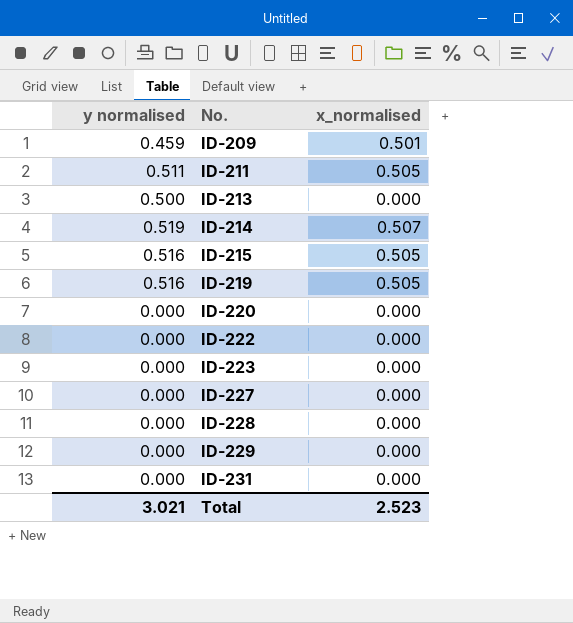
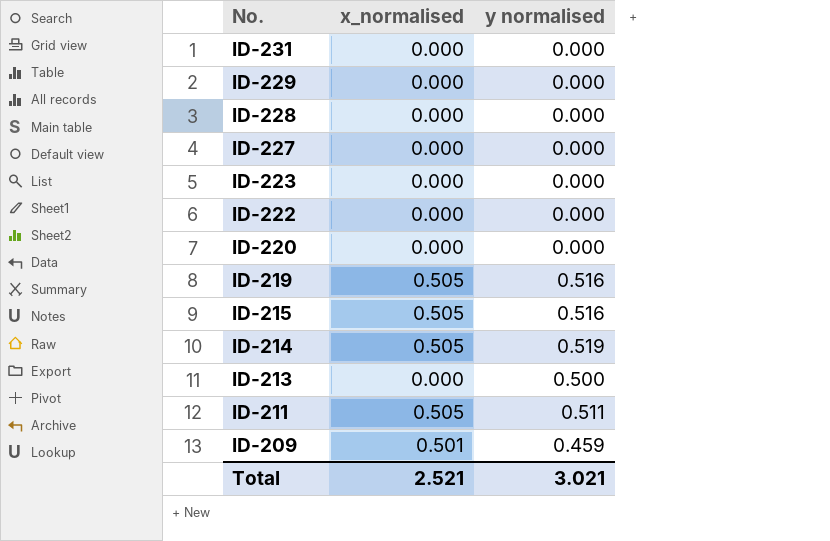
row order: No. ascending -> No. descending
column y normalised | position: 1 -> 3
ID-214 | x_normalised: 0.507 -> 0.505
Total | x_normalised: 2.523 -> 2.521

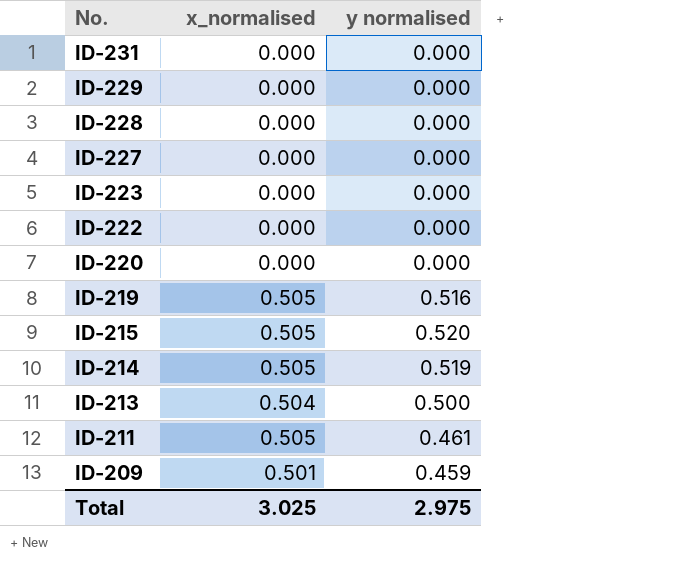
ID-215 | y normalised: 0.516 -> 0.520
ID-213 | x_normalised: 0.000 -> 0.504
ID-211 | y normalised: 0.511 -> 0.461
Total | x_normalised: 2.521 -> 3.025
Total | y normalised: 3.021 -> 2.975

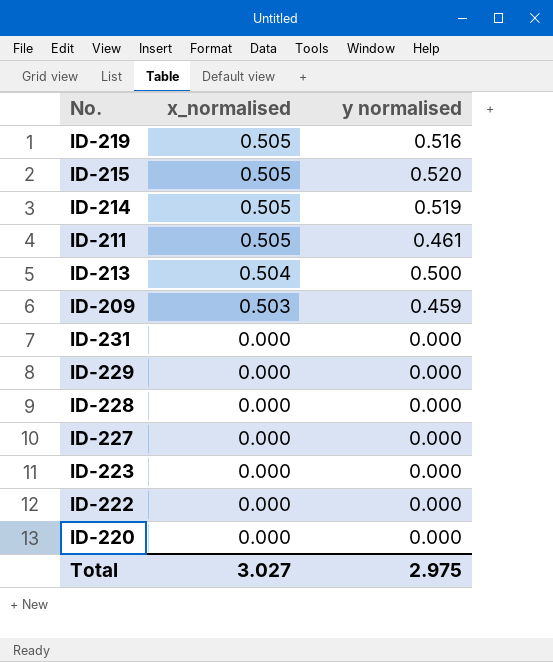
row order: No. descending -> x_normalised descending
ID-209 | x_normalised: 0.501 -> 0.503
Total | x_normalised: 3.025 -> 3.027

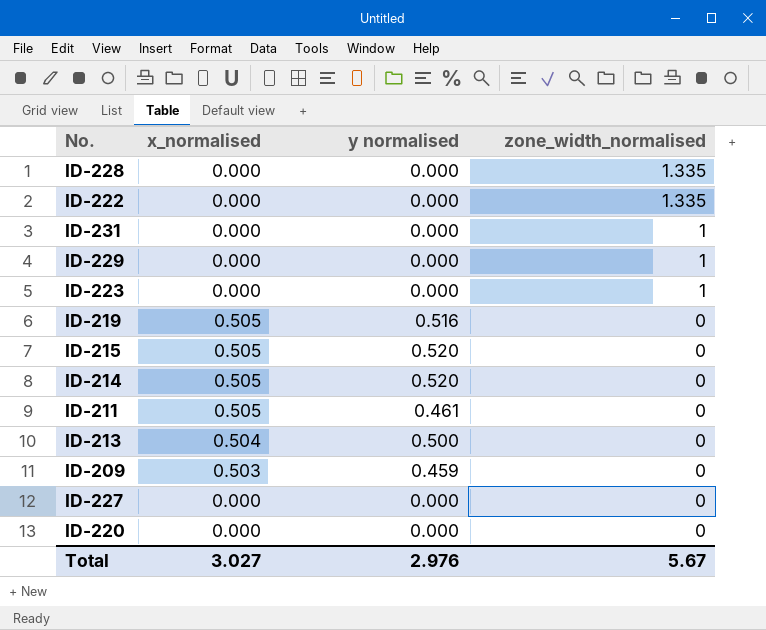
row order: x_normalised descending -> zone_width_normalised descending
column zone_width_normalised | position: none -> 4
ID-214 | y normalised: 0.519 -> 0.520
Total | y normalised: 2.975 -> 2.976

